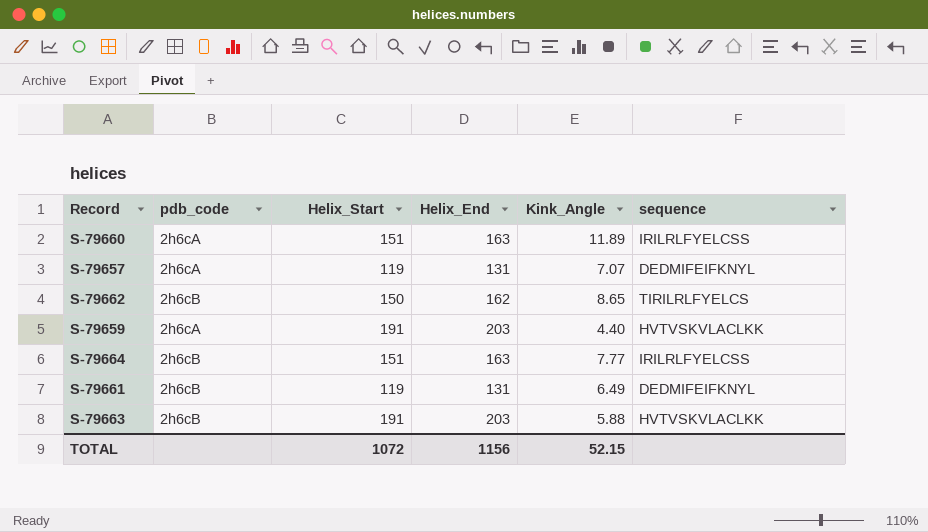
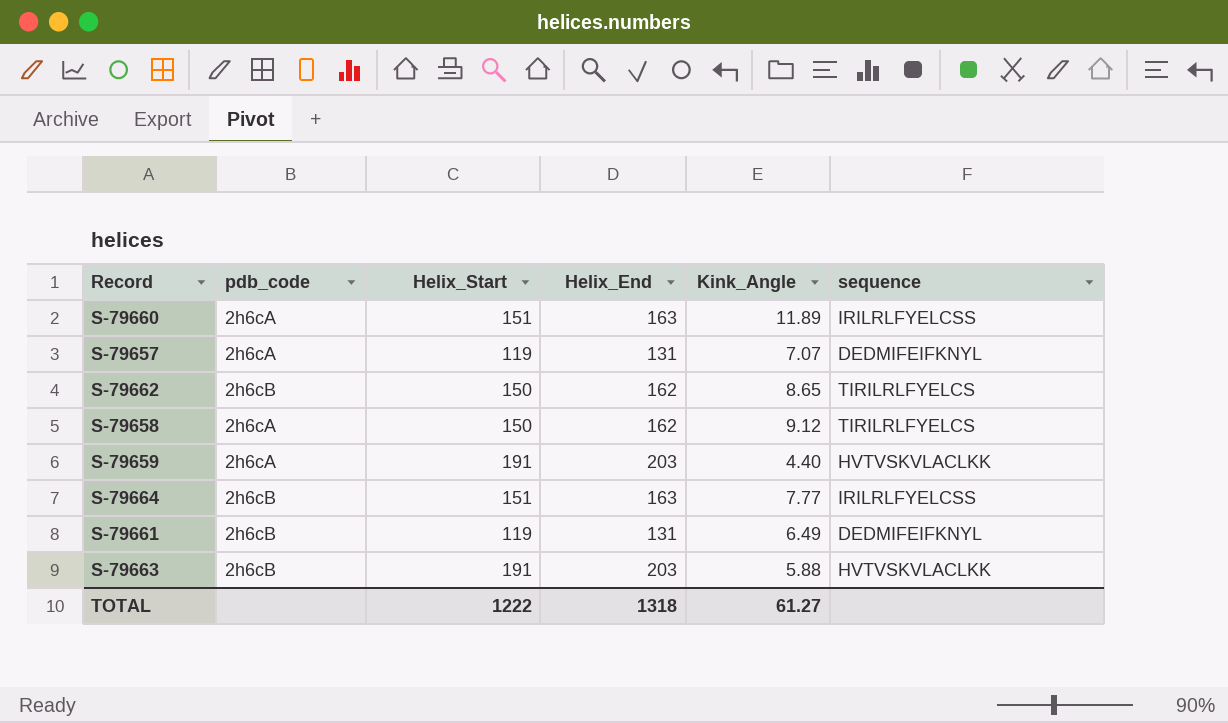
row S-79658: none -> 2h6cA | 150 | 162 | 9.12 | TIRILRLFYELCS
TOTAL | Helix_Start: 1072 -> 1222
TOTAL | Helix_End: 1156 -> 1318
TOTAL | Kink_Angle: 52.15 -> 61.27

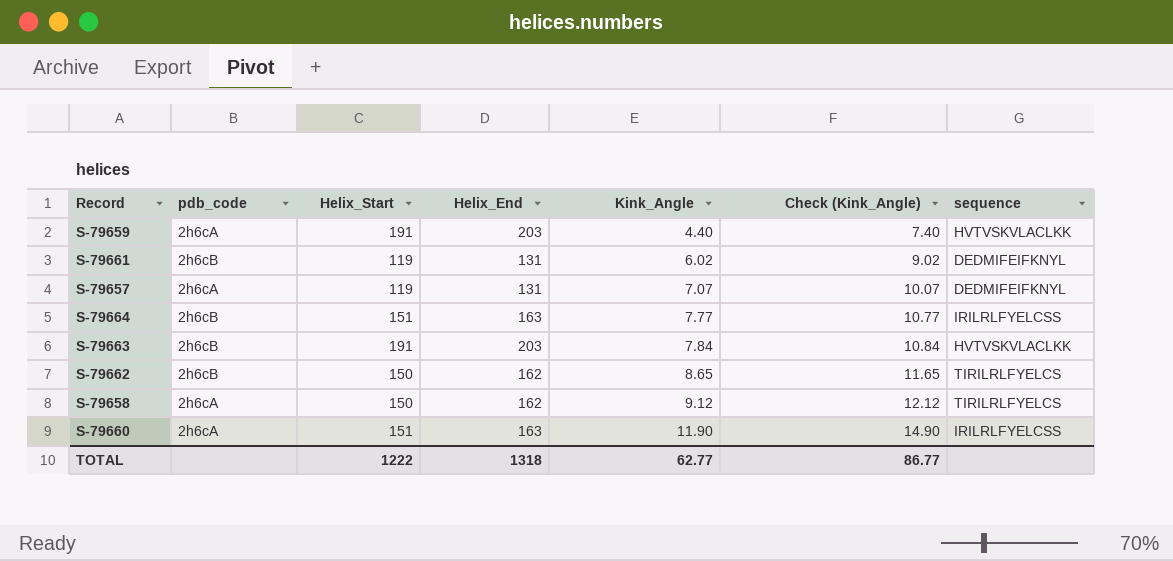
row order: none -> Kink_Angle ascending
column Check (Kink_Angle) | formula: none -> [Kink_Angle] + 3
S-79661 | Kink_Angle: 6.49 -> 6.02
S-79663 | Kink_Angle: 5.88 -> 7.84
S-79660 | Kink_Angle: 11.89 -> 11.90
TOTAL | Kink_Angle: 61.27 -> 62.77

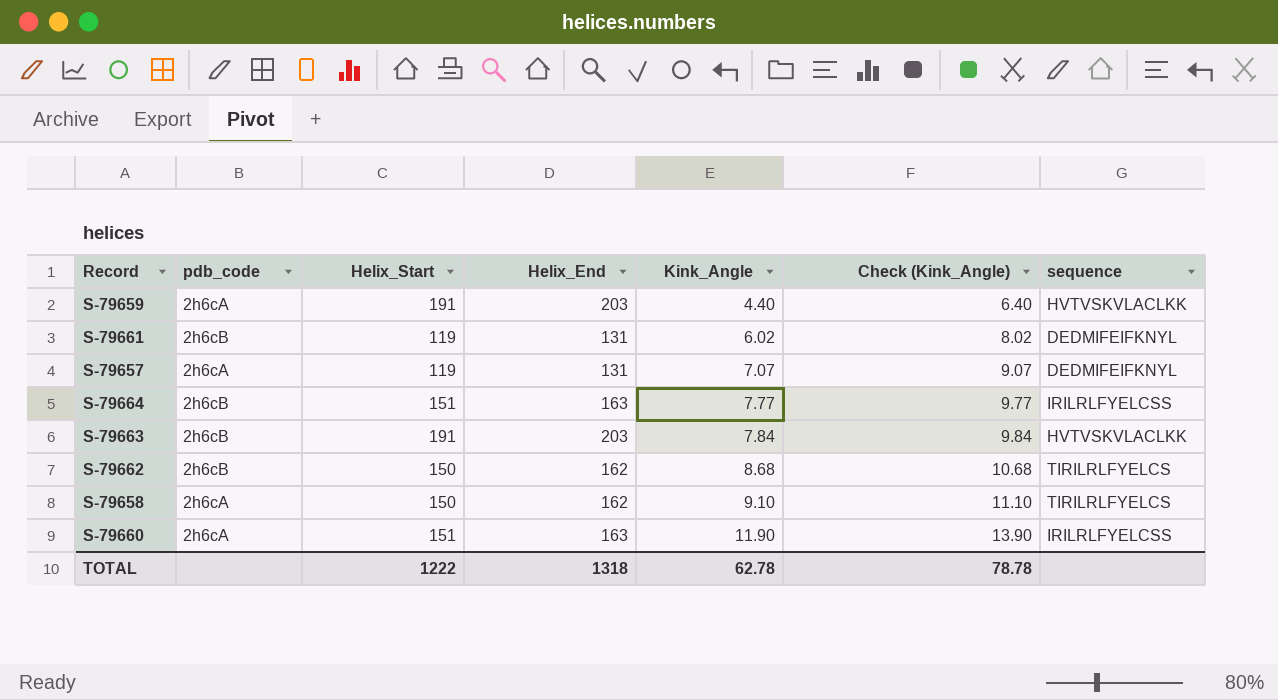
column Check (Kink_Angle) | formula: [Kink_Angle] + 3 -> [Kink_Angle] + 2
S-79662 | Kink_Angle: 8.65 -> 8.68
S-79658 | Kink_Angle: 9.12 -> 9.10
TOTAL | Kink_Angle: 62.77 -> 62.78
TOTAL | Check (Kink_Angle): 86.77 -> 78.78

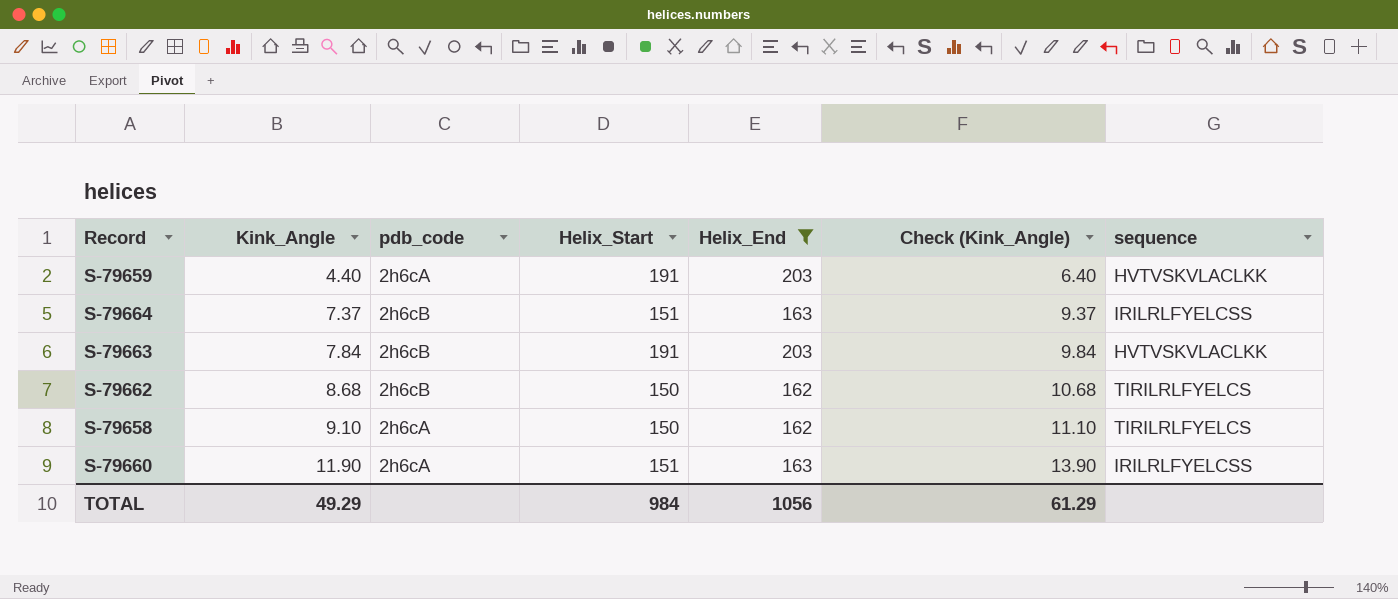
filter: none -> Helix_End != 131
column Kink_Angle | position: 5 -> 2
S-79664 | Kink_Angle: 7.77 -> 7.37
S-79664 | Check (Kink_Angle): 9.77 -> 9.37
TOTAL | Kink_Angle: 62.78 -> 49.29
TOTAL | Helix_Start: 1222 -> 984
TOTAL | Helix_End: 1318 -> 1056
TOTAL | Check (Kink_Angle): 78.78 -> 61.29

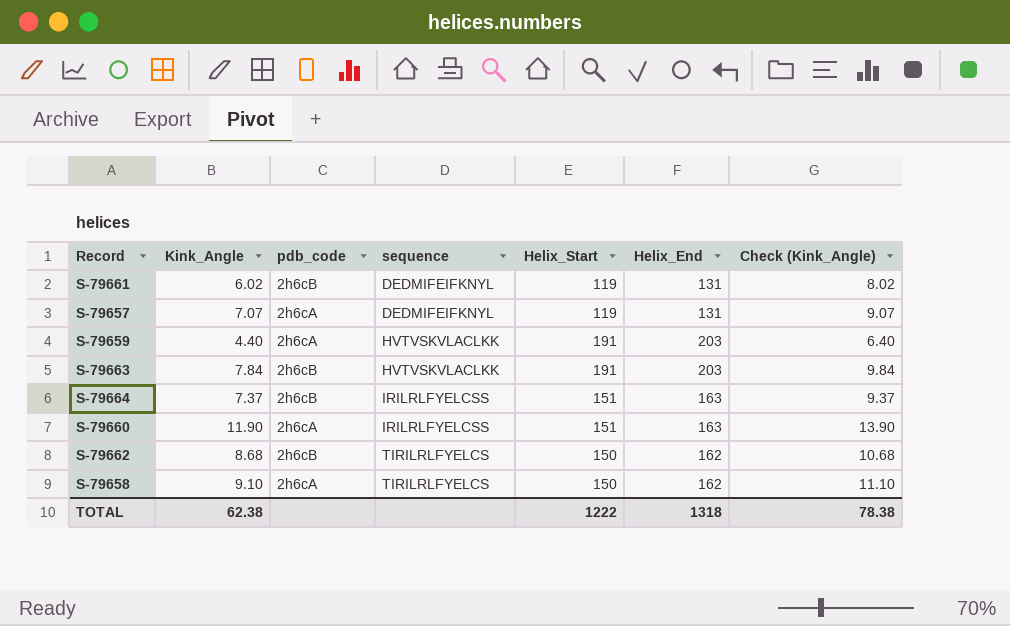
filter: Helix_End != 131 -> none
row order: Kink_Angle ascending -> sequence ascending
column sequence | position: 7 -> 4
TOTAL | Kink_Angle: 49.29 -> 62.38
TOTAL | Helix_Start: 984 -> 1222
TOTAL | Helix_End: 1056 -> 1318
TOTAL | Check (Kink_Angle): 61.29 -> 78.38

